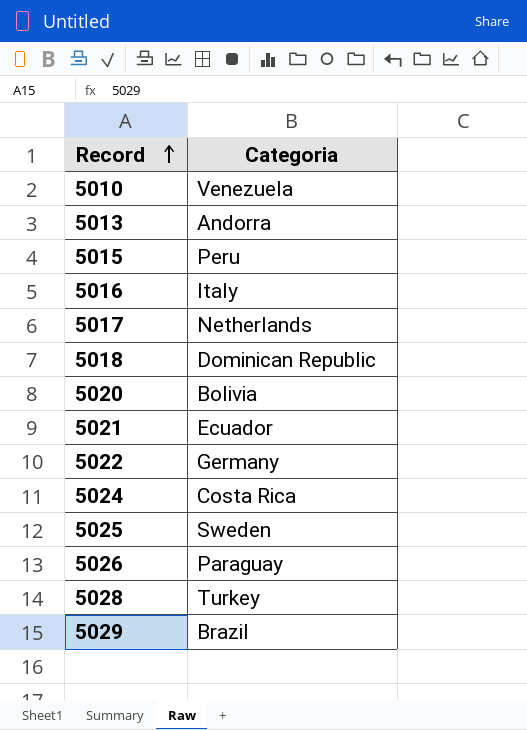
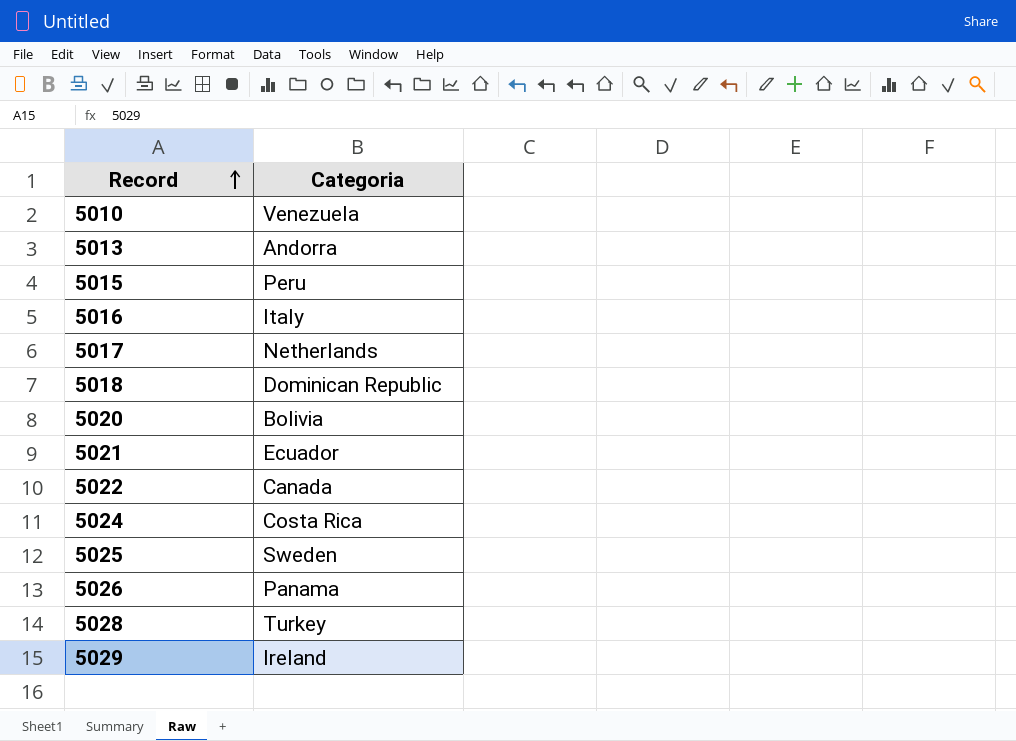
5022 | Categoria: Germany -> Canada
5026 | Categoria: Paraguay -> Panama
5029 | Categoria: Brazil -> Ireland

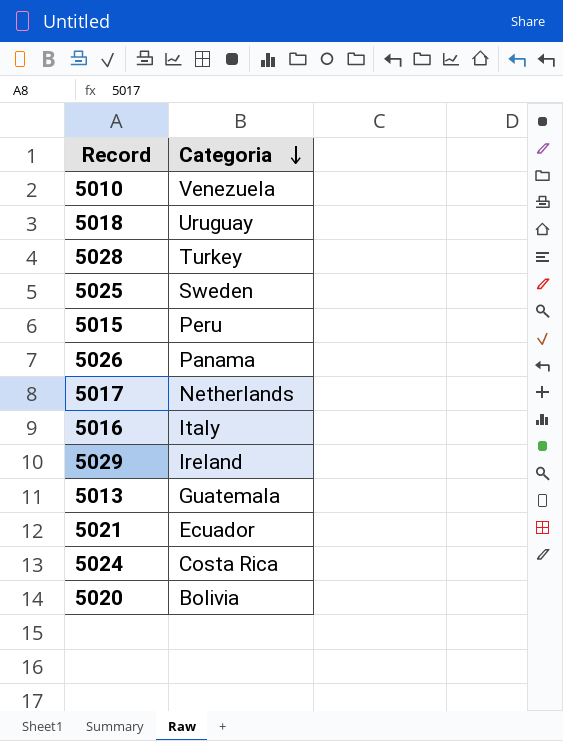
row order: Record ascending -> Categoria descending
row 5022: Canada -> none
5018 | Categoria: Dominican Republic -> Uruguay
5013 | Categoria: Andorra -> Guatemala

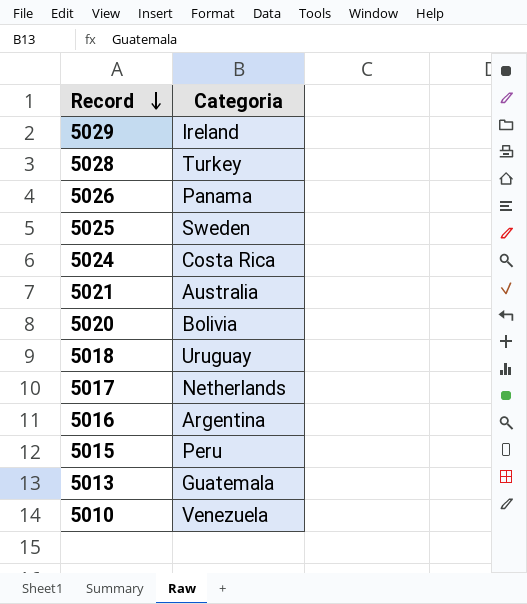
row order: Categoria descending -> Record descending
5021 | Categoria: Ecuador -> Australia
5016 | Categoria: Italy -> Argentina

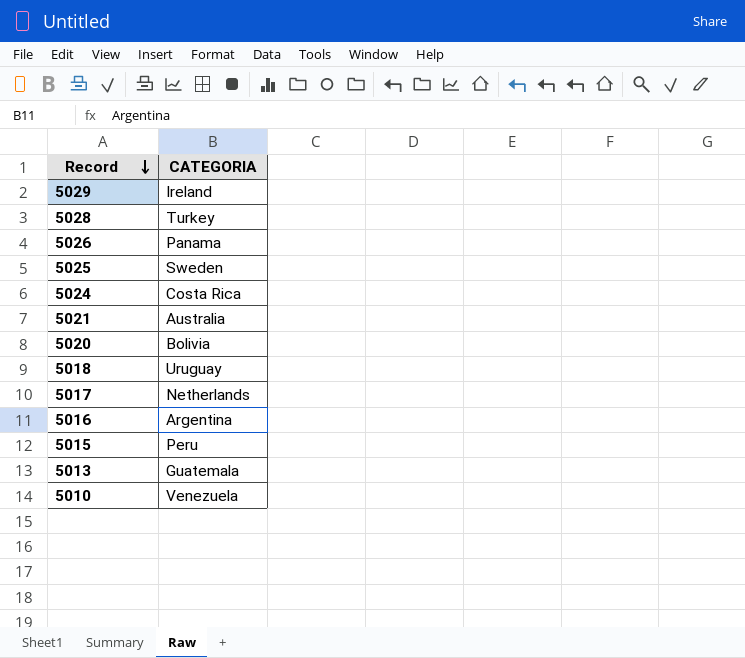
column name: Categoria -> CATEGORIA

